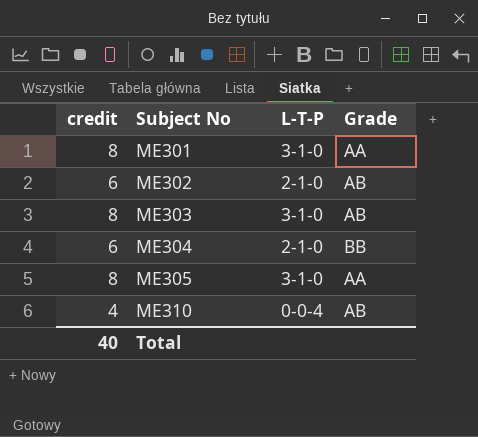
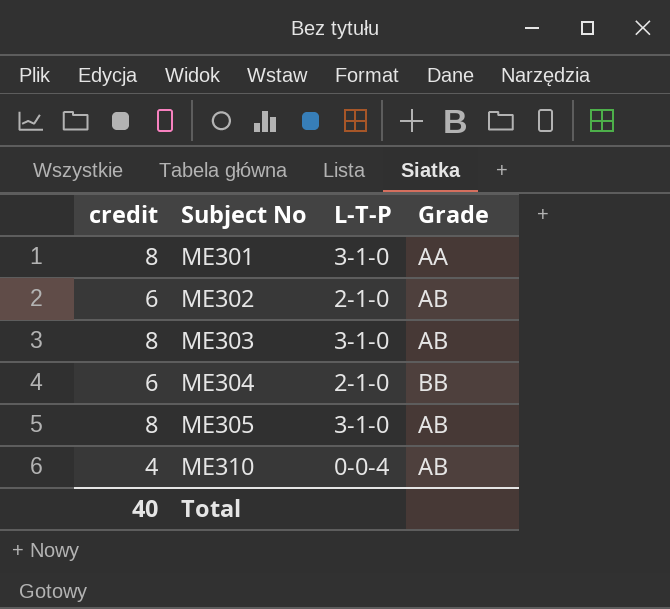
ME305 | Grade: AA -> AB

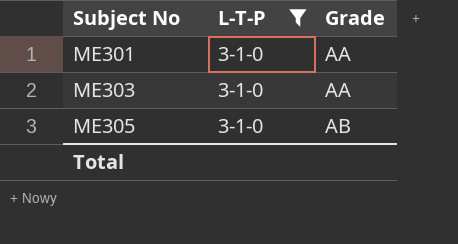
filter: none -> L-T-P = 3-1-0
column credit | position: 1 -> none
ME303 | Grade: AB -> AA

